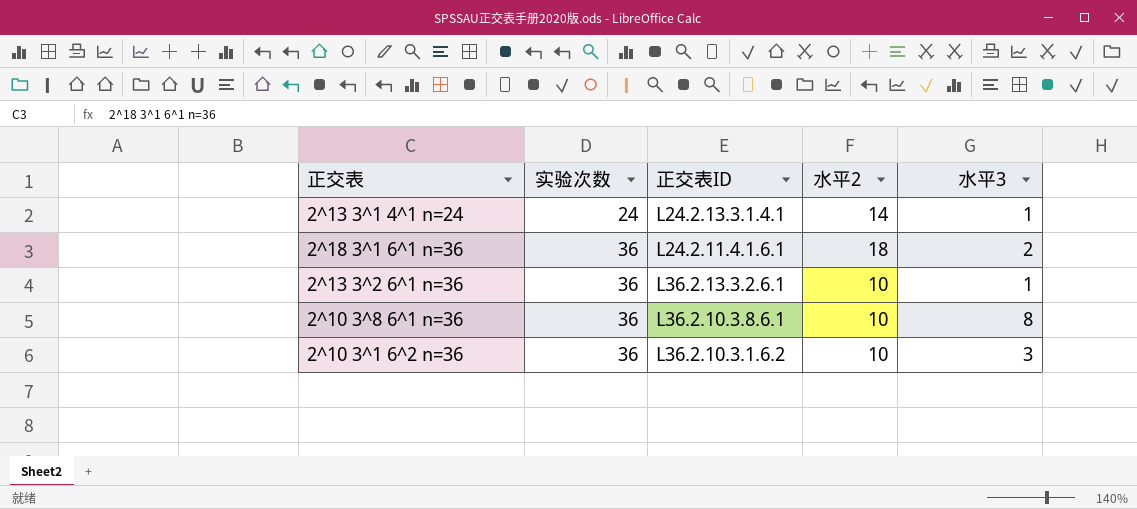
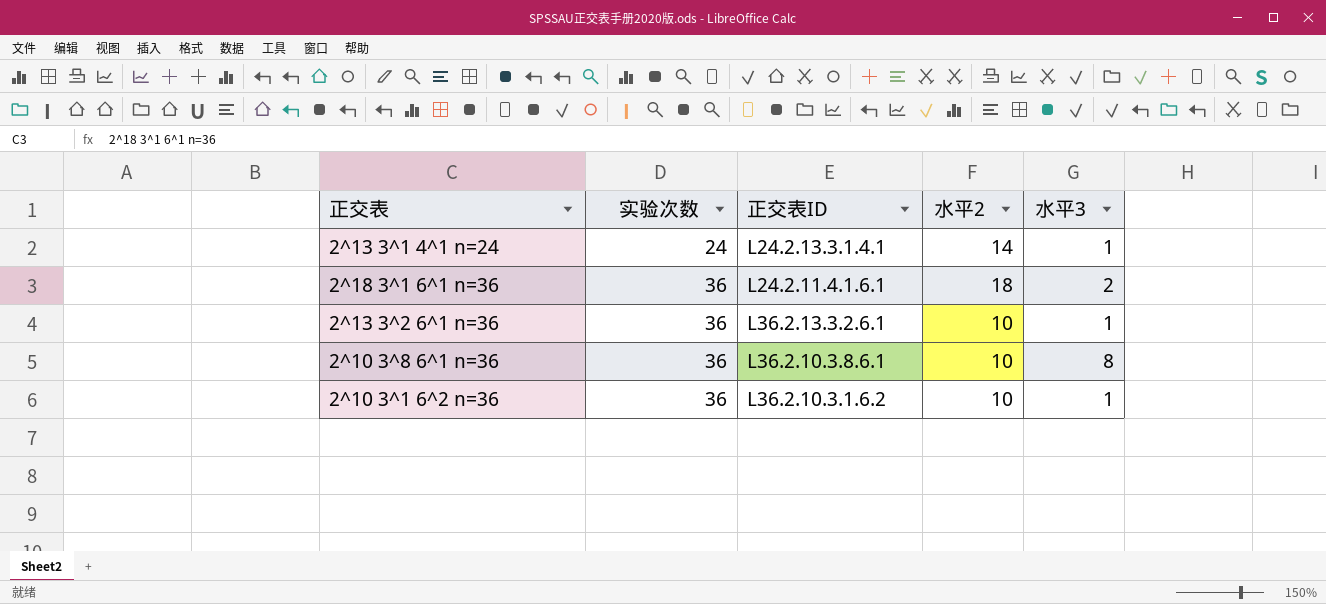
2^10 3^1 6^2 n=36 | 水平3: 3 -> 1

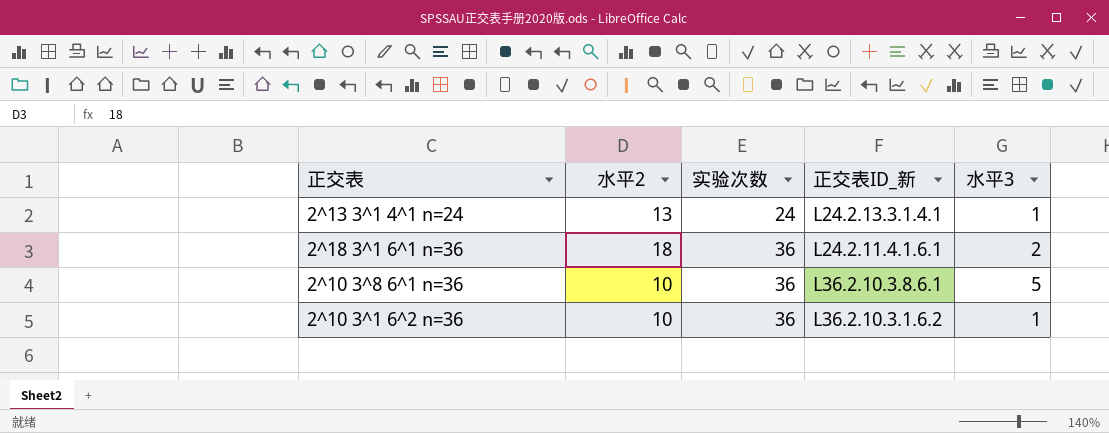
column 水平2 | position: 4 -> 2
column name: 正交表ID -> 正交表ID_新
row 2^13 3^2 6^1 n=36: 36 | L36.2.13.3.2.6.1 | 10 | 1 -> none
2^13 3^1 4^1 n=24 | 水平2: 14 -> 13
2^10 3^8 6^1 n=36 | 水平3: 8 -> 5

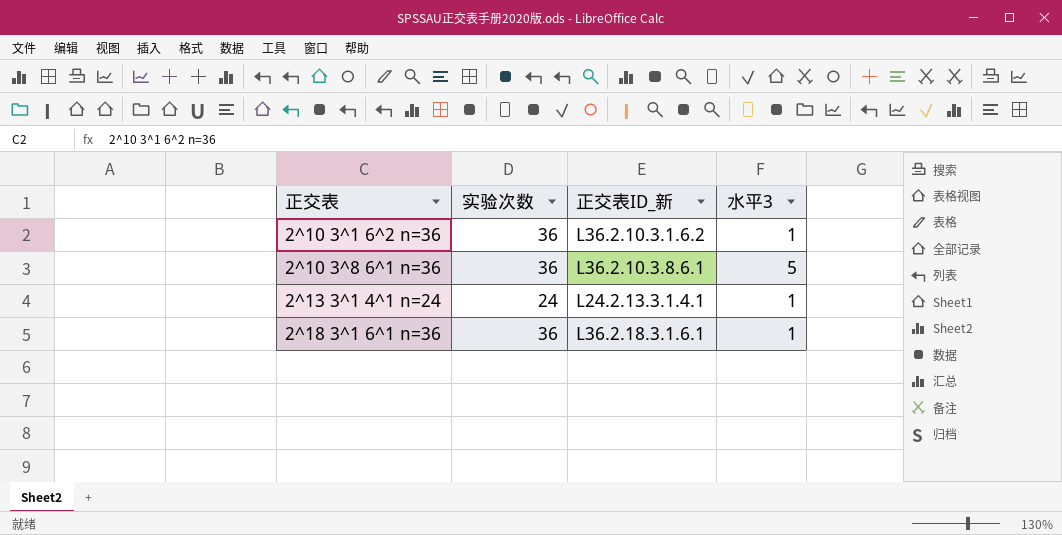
row order: 实验次数 ascending -> 正交表 ascending
column 水平2 | position: 2 -> none
2^18 3^1 6^1 n=36 | 正交表ID_新: L24.2.11.4.1.6.1 -> L36.2.18.3.1.6.1
2^18 3^1 6^1 n=36 | 水平3: 2 -> 1

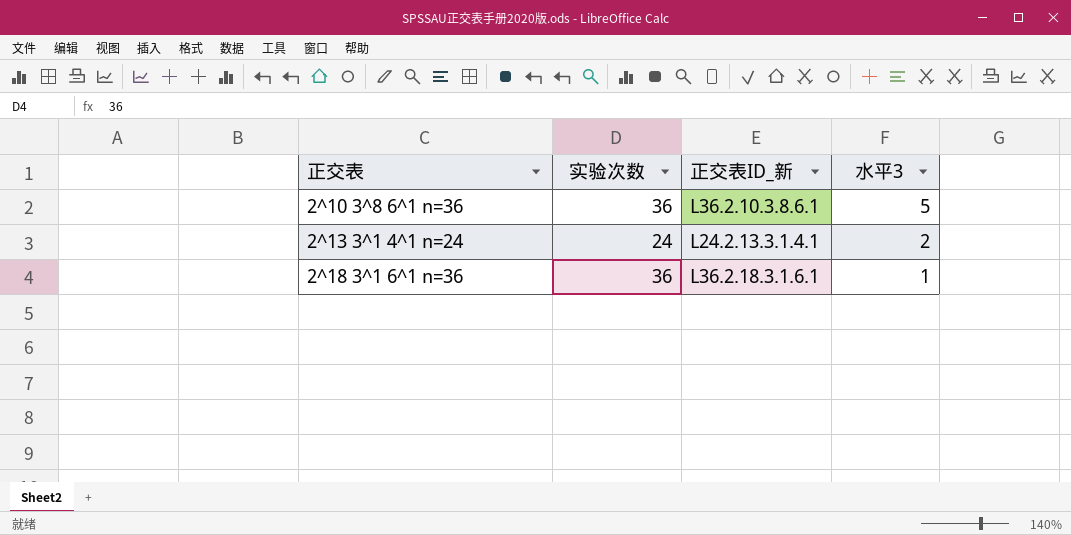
row 2^10 3^1 6^2 n=36: 36 | L36.2.10.3.1.6.2 | 1 -> none
2^13 3^1 4^1 n=24 | 水平3: 1 -> 2

